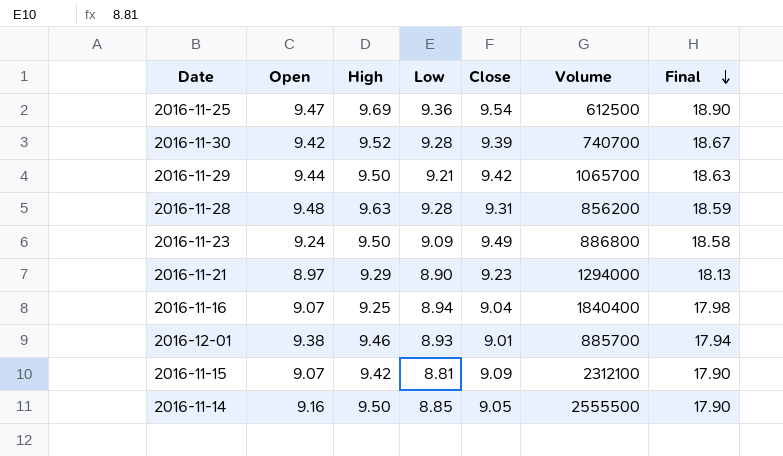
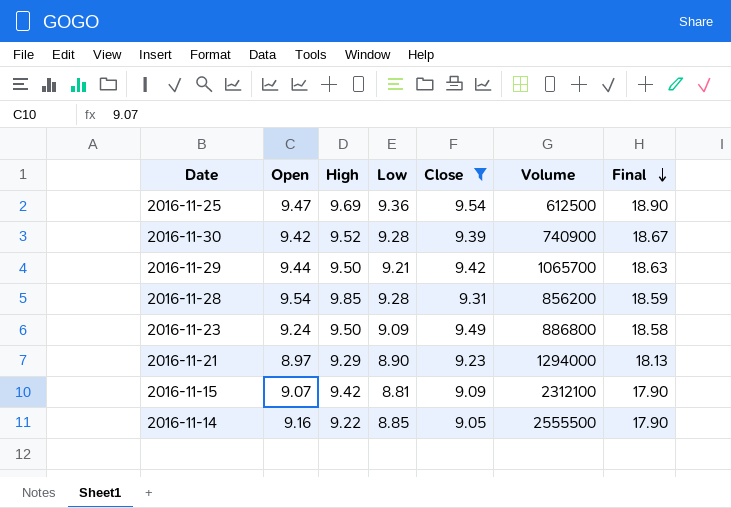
filter: none -> Close >= 9.05
2016-11-30 | Volume: 740700 -> 740900
2016-11-28 | Open: 9.48 -> 9.54
2016-11-28 | High: 9.63 -> 9.85
2016-11-14 | High: 9.50 -> 9.22

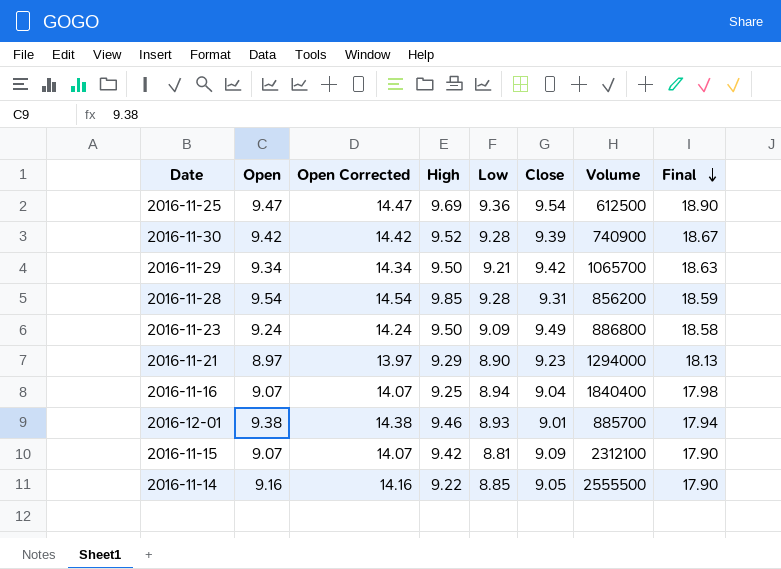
filter: Close >= 9.05 -> none
column Open Corrected | formula: none -> [Open] + 5
2016-11-29 | Open: 9.44 -> 9.34

